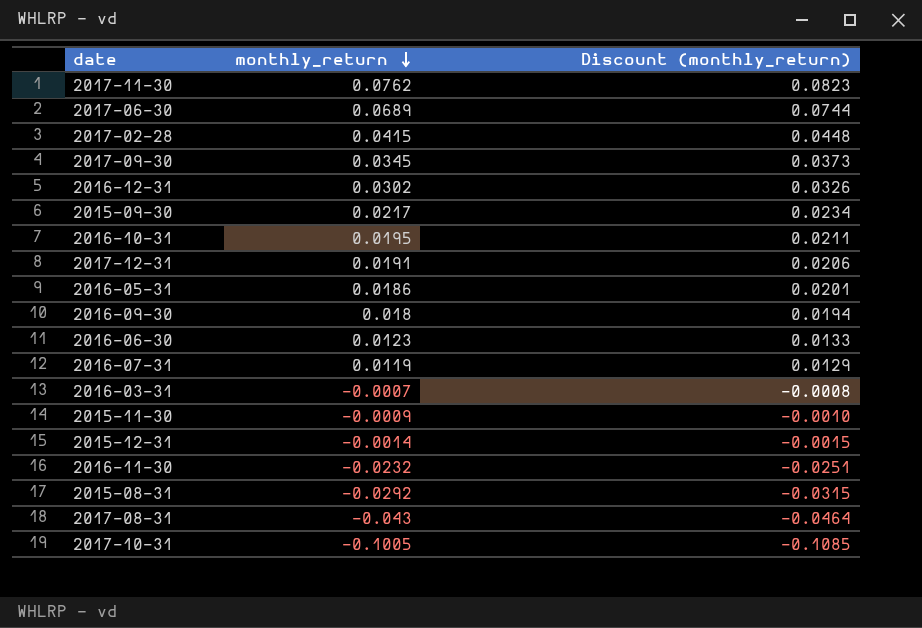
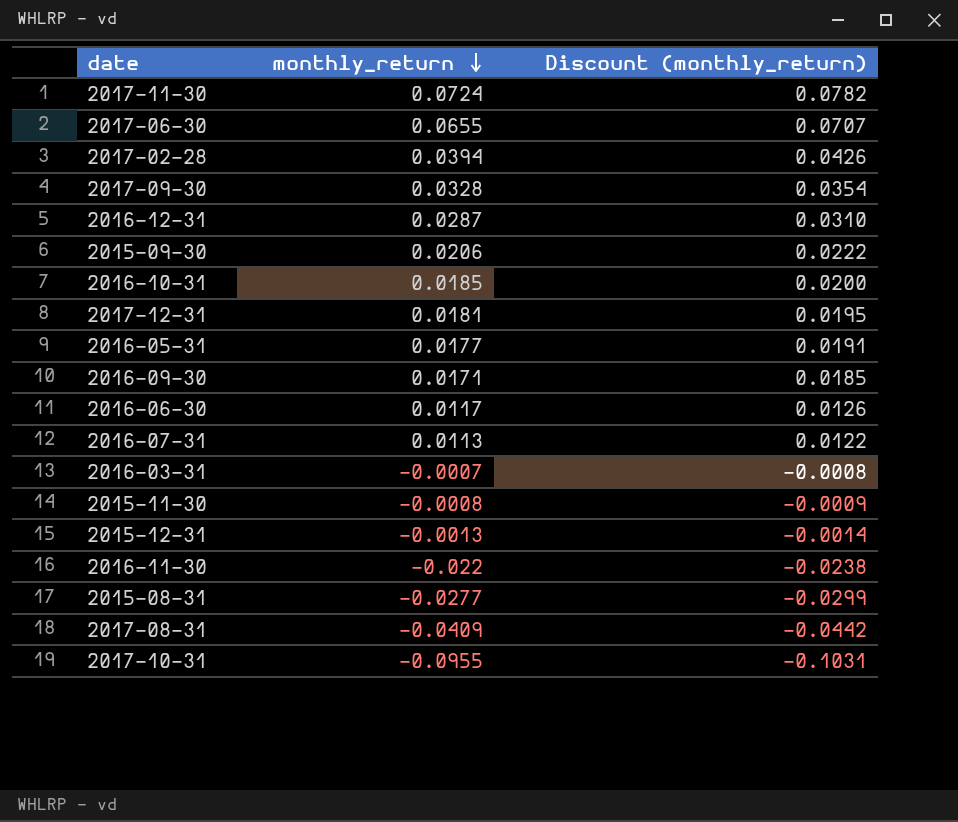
2017-11-30 | monthly_return: 0.0762 -> 0.0724
2017-11-30 | Discount (monthly_return): 0.0823 -> 0.0782
2017-06-30 | monthly_return: 0.0689 -> 0.0655
2017-06-30 | Discount (monthly_return): 0.0744 -> 0.0707
2017-02-28 | monthly_return: 0.0415 -> 0.0394
2017-02-28 | Discount (monthly_return): 0.0448 -> 0.0426
2017-09-30 | monthly_return: 0.0345 -> 0.0328
2017-09-30 | Discount (monthly_return): 0.0373 -> 0.0354
2016-12-31 | monthly_return: 0.0302 -> 0.0287
2016-12-31 | Discount (monthly_return): 0.0326 -> 0.0310
2015-09-30 | monthly_return: 0.0217 -> 0.0206
2015-09-30 | Discount (monthly_return): 0.0234 -> 0.0222
2016-10-31 | monthly_return: 0.0195 -> 0.0185
2016-10-31 | Discount (monthly_return): 0.0211 -> 0.0200
2017-12-31 | monthly_return: 0.0191 -> 0.0181
2017-12-31 | Discount (monthly_return): 0.0206 -> 0.0195
2016-05-31 | monthly_return: 0.0186 -> 0.0177
2016-05-31 | Discount (monthly_return): 0.0201 -> 0.0191
2016-09-30 | monthly_return: 0.018 -> 0.0171
2016-09-30 | Discount (monthly_return): 0.0194 -> 0.0185
2016-06-30 | monthly_return: 0.0123 -> 0.0117
2016-06-30 | Discount (monthly_return): 0.0133 -> 0.0126
2016-07-31 | monthly_return: 0.0119 -> 0.0113
2016-07-31 | Discount (monthly_return): 0.0129 -> 0.0122
2015-11-30 | monthly_return: -0.0009 -> -0.0008
2015-11-30 | Discount (monthly_return): -0.0010 -> -0.0009
2015-12-31 | monthly_return: -0.0014 -> -0.0013
2015-12-31 | Discount (monthly_return): -0.0015 -> -0.0014
2016-11-30 | monthly_return: -0.0232 -> -0.022
2016-11-30 | Discount (monthly_return): -0.0251 -> -0.0238
2015-08-31 | monthly_return: -0.0292 -> -0.0277
2015-08-31 | Discount (monthly_return): -0.0315 -> -0.0299
2017-08-31 | monthly_return: -0.043 -> -0.0409
2017-08-31 | Discount (monthly_return): -0.0464 -> -0.0442
2017-10-31 | monthly_return: -0.1005 -> -0.0955
2017-10-31 | Discount (monthly_return): -0.1085 -> -0.1031

